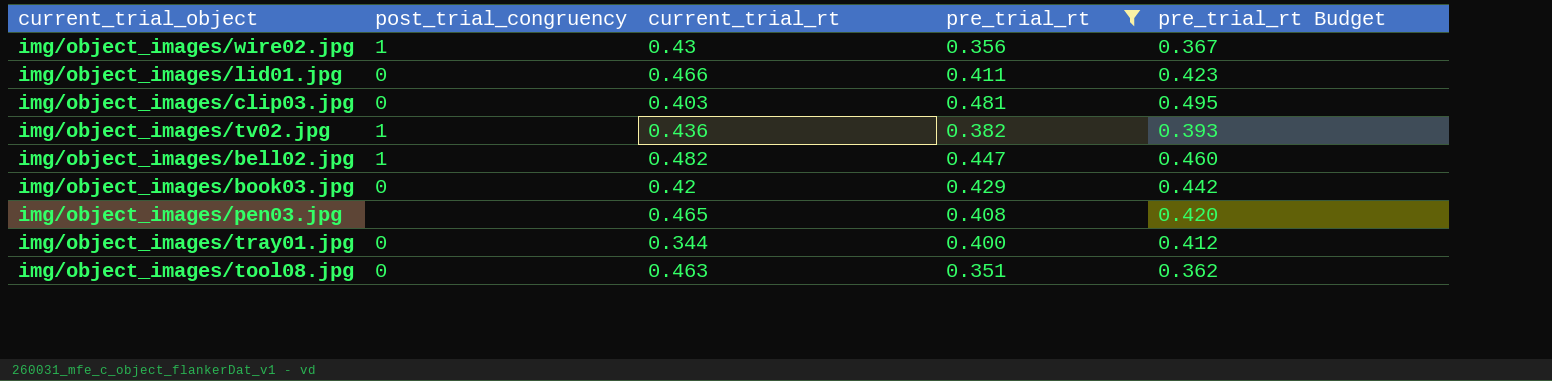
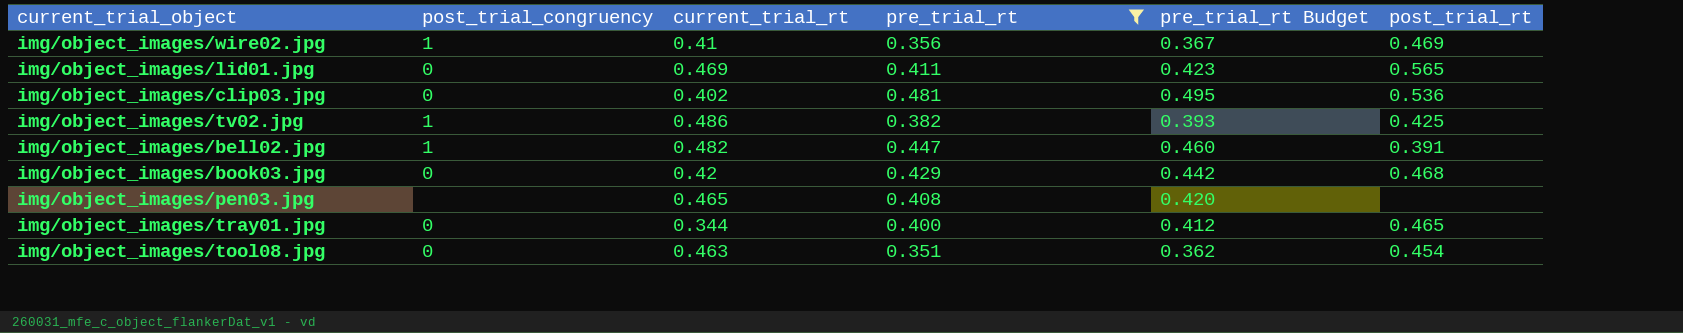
column post_trial_rt | position: none -> 6
img/object_images/wire02.jpg | current_trial_rt: 0.43 -> 0.41
img/object_images/lid01.jpg | current_trial_rt: 0.466 -> 0.469
img/object_images/clip03.jpg | current_trial_rt: 0.403 -> 0.402
img/object_images/tv02.jpg | current_trial_rt: 0.436 -> 0.486

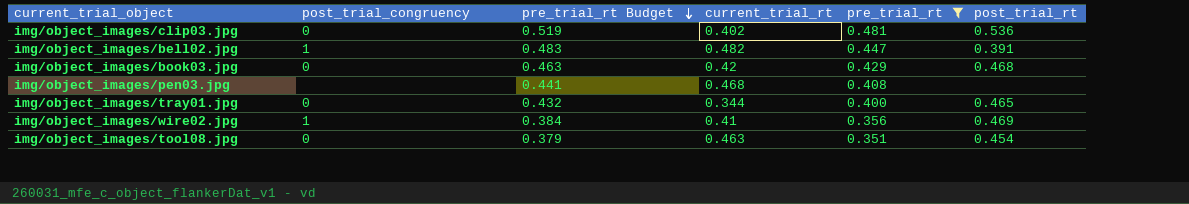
row order: none -> pre_trial_rt Budget descending
column pre_trial_rt Budget | formula: [pre_trial_rt] * 1.03 -> [pre_trial_rt] * 1.08
column pre_trial_rt Budget | position: 5 -> 3
row img/object_images/lid01.jpg: 0 | 0.469 | 0.411 | 0.423 | 0.565 -> none
row img/object_images/tv02.jpg: 1 | 0.486 | 0.382 | 0.393 | 0.425 -> none
img/object_images/pen03.jpg | current_trial_rt: 0.465 -> 0.468

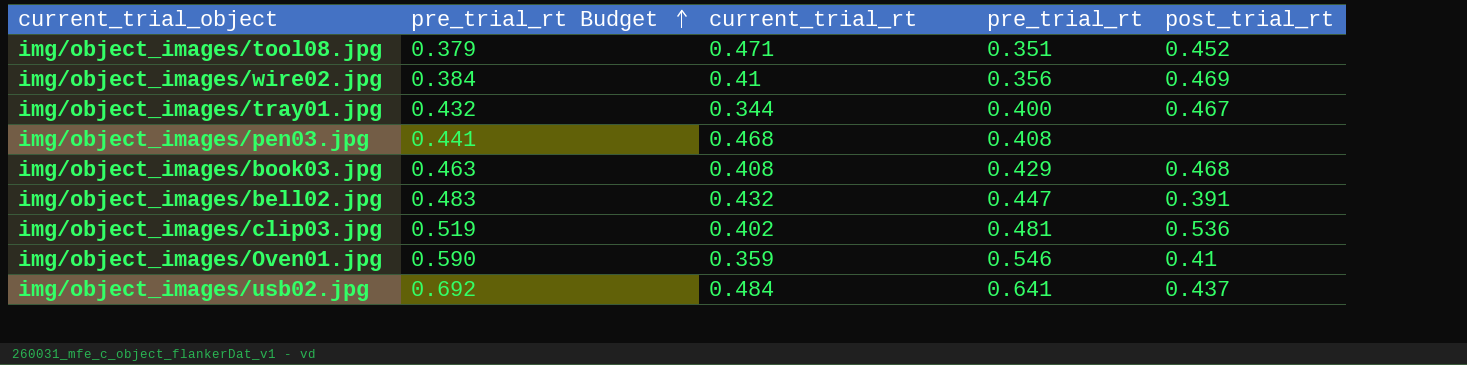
filter: pre_trial_rt <= 0.481 -> none
row order: pre_trial_rt Budget descending -> pre_trial_rt Budget ascending
column post_trial_congruency | position: 2 -> none
img/object_images/tool08.jpg | current_trial_rt: 0.463 -> 0.471
img/object_images/tool08.jpg | post_trial_rt: 0.454 -> 0.452
img/object_images/tray01.jpg | post_trial_rt: 0.465 -> 0.467
img/object_images/book03.jpg | current_trial_rt: 0.42 -> 0.408
img/object_images/bell02.jpg | current_trial_rt: 0.482 -> 0.432

